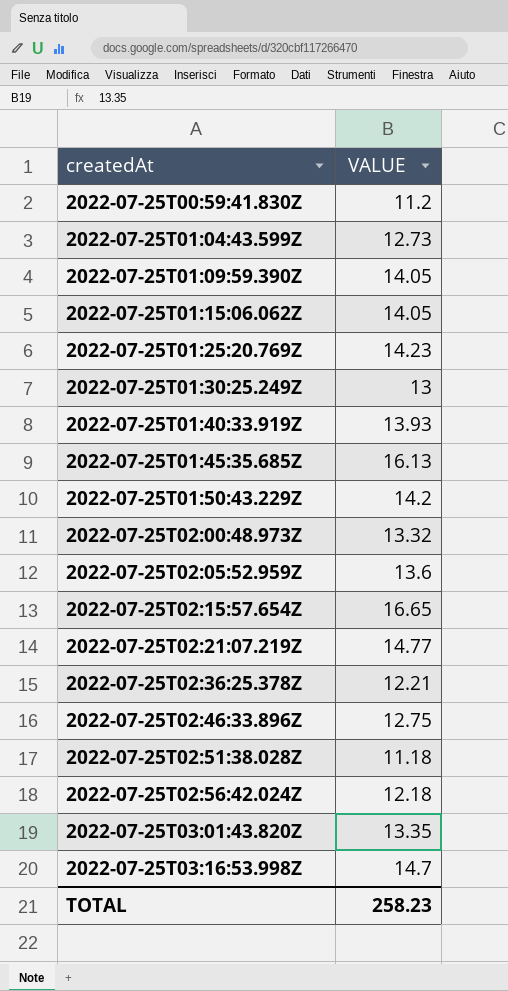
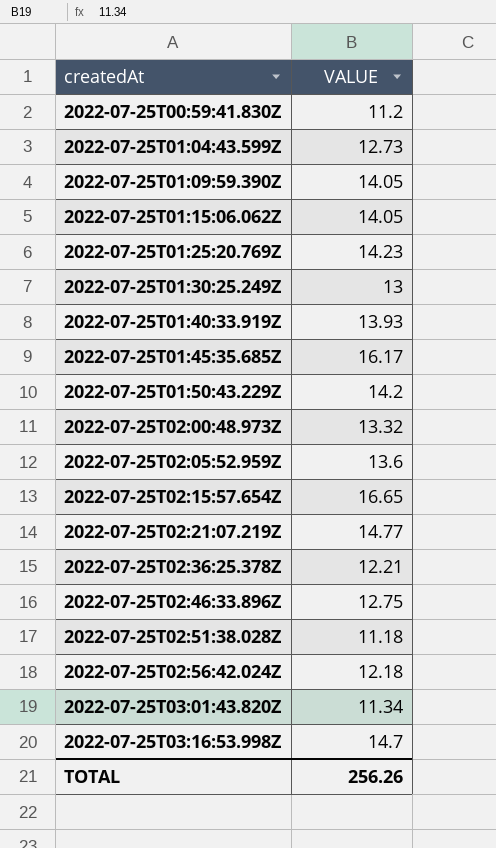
2022-07-25T01:45:35.685Z | VALUE: 16.13 -> 16.17
2022-07-25T03:01:43.820Z | VALUE: 13.35 -> 11.34
TOTAL | VALUE: 258.23 -> 256.26

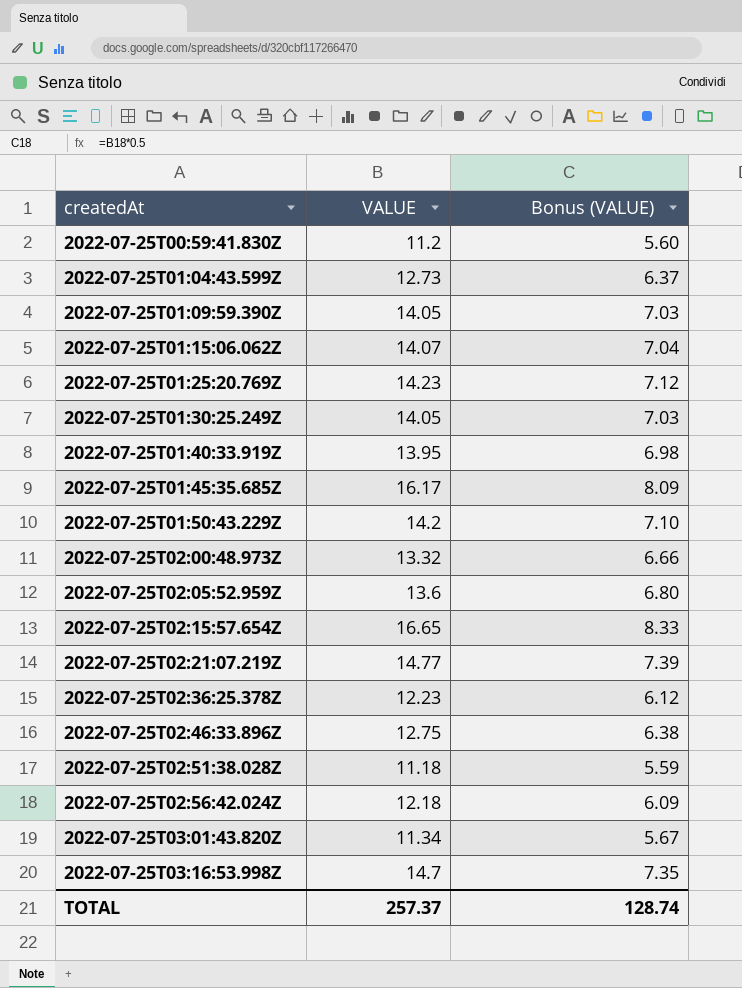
column Bonus (VALUE) | formula: none -> [VALUE] * 0.5
2022-07-25T01:15:06.062Z | VALUE: 14.05 -> 14.07
2022-07-25T01:30:25.249Z | VALUE: 13 -> 14.05
2022-07-25T01:40:33.919Z | VALUE: 13.93 -> 13.95
2022-07-25T02:36:25.378Z | VALUE: 12.21 -> 12.23
TOTAL | VALUE: 256.26 -> 257.37

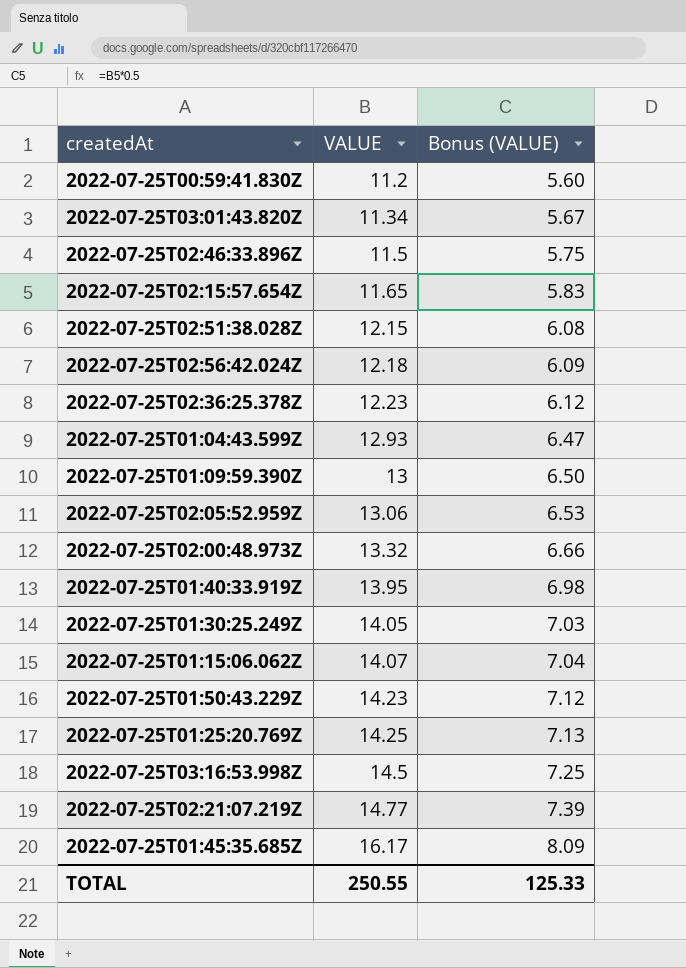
row order: createdAt ascending -> VALUE ascending
2022-07-25T02:46:33.896Z | VALUE: 12.75 -> 11.5
2022-07-25T02:46:33.896Z | Bonus (VALUE): 6.38 -> 5.75
2022-07-25T02:15:57.654Z | VALUE: 16.65 -> 11.65
2022-07-25T02:15:57.654Z | Bonus (VALUE): 8.33 -> 5.83
2022-07-25T02:51:38.028Z | VALUE: 11.18 -> 12.15
2022-07-25T02:51:38.028Z | Bonus (VALUE): 5.59 -> 6.08
2022-07-25T01:04:43.599Z | VALUE: 12.73 -> 12.93
2022-07-25T01:04:43.599Z | Bonus (VALUE): 6.37 -> 6.47
2022-07-25T01:09:59.390Z | VALUE: 14.05 -> 13
2022-07-25T01:09:59.390Z | Bonus (VALUE): 7.03 -> 6.50
2022-07-25T02:05:52.959Z | VALUE: 13.6 -> 13.06
2022-07-25T02:05:52.959Z | Bonus (VALUE): 6.80 -> 6.53
2022-07-25T01:50:43.229Z | VALUE: 14.2 -> 14.23
2022-07-25T01:50:43.229Z | Bonus (VALUE): 7.10 -> 7.12
2022-07-25T01:25:20.769Z | VALUE: 14.23 -> 14.25
2022-07-25T01:25:20.769Z | Bonus (VALUE): 7.12 -> 7.13
2022-07-25T03:16:53.998Z | VALUE: 14.7 -> 14.5
2022-07-25T03:16:53.998Z | Bonus (VALUE): 7.35 -> 7.25
TOTAL | VALUE: 257.37 -> 250.55
TOTAL | Bonus (VALUE): 128.74 -> 125.33

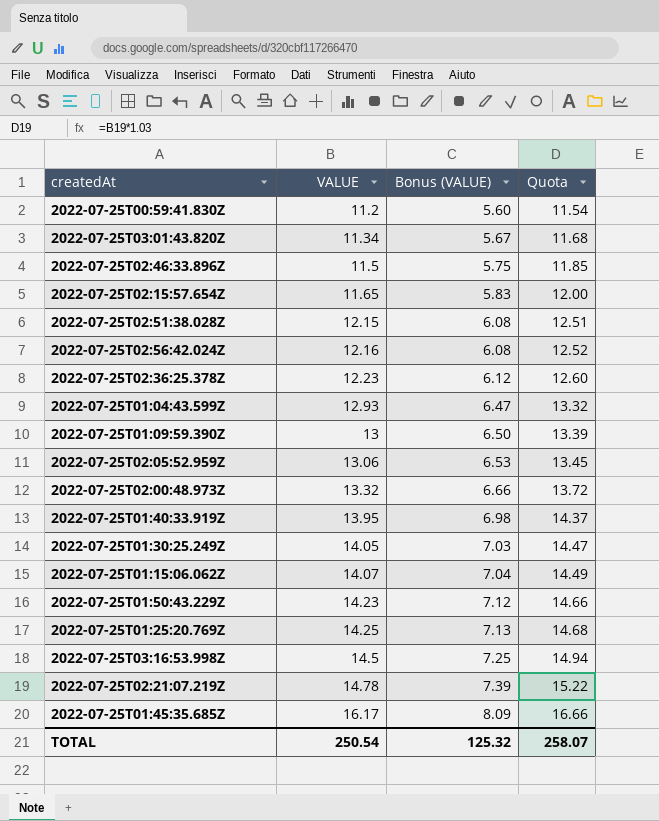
column Quota | formula: none -> [VALUE] * 1.03
2022-07-25T02:56:42.024Z | VALUE: 12.18 -> 12.16
2022-07-25T02:56:42.024Z | Bonus (VALUE): 6.09 -> 6.08
2022-07-25T02:21:07.219Z | VALUE: 14.77 -> 14.78
TOTAL | VALUE: 250.55 -> 250.54
TOTAL | Bonus (VALUE): 125.33 -> 125.32

